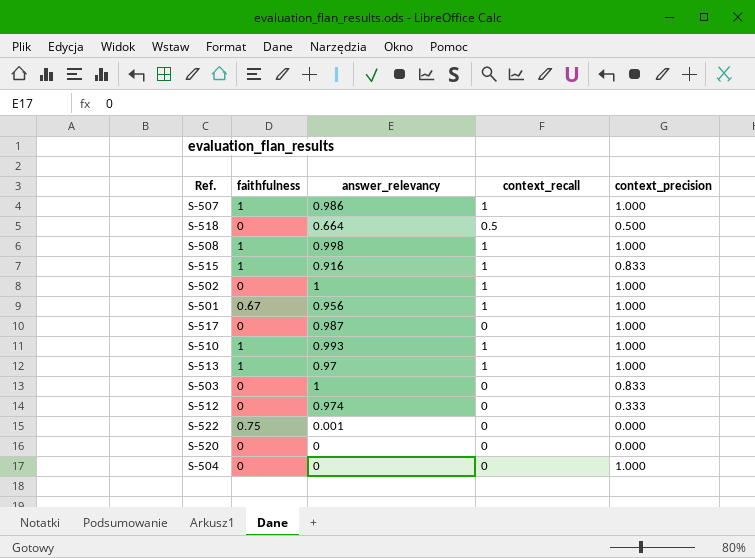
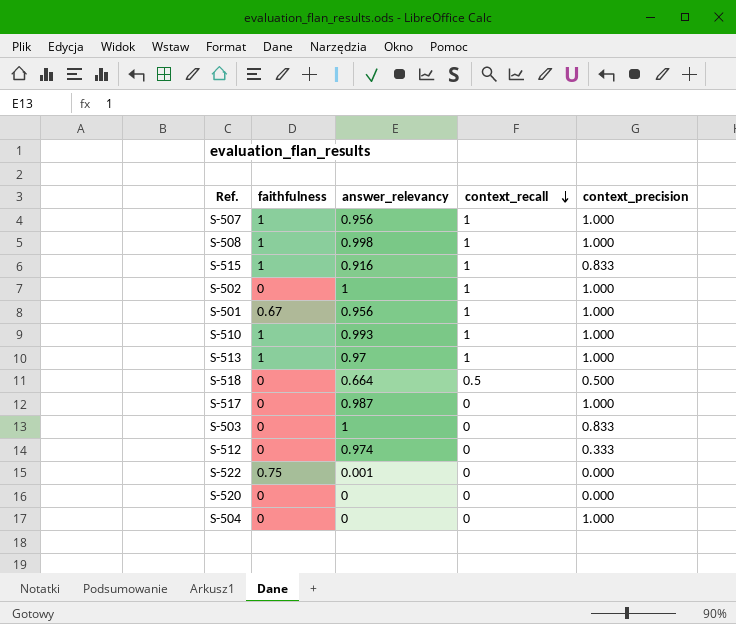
row order: none -> context_recall descending
S-507 | answer_relevancy: 0.986 -> 0.956

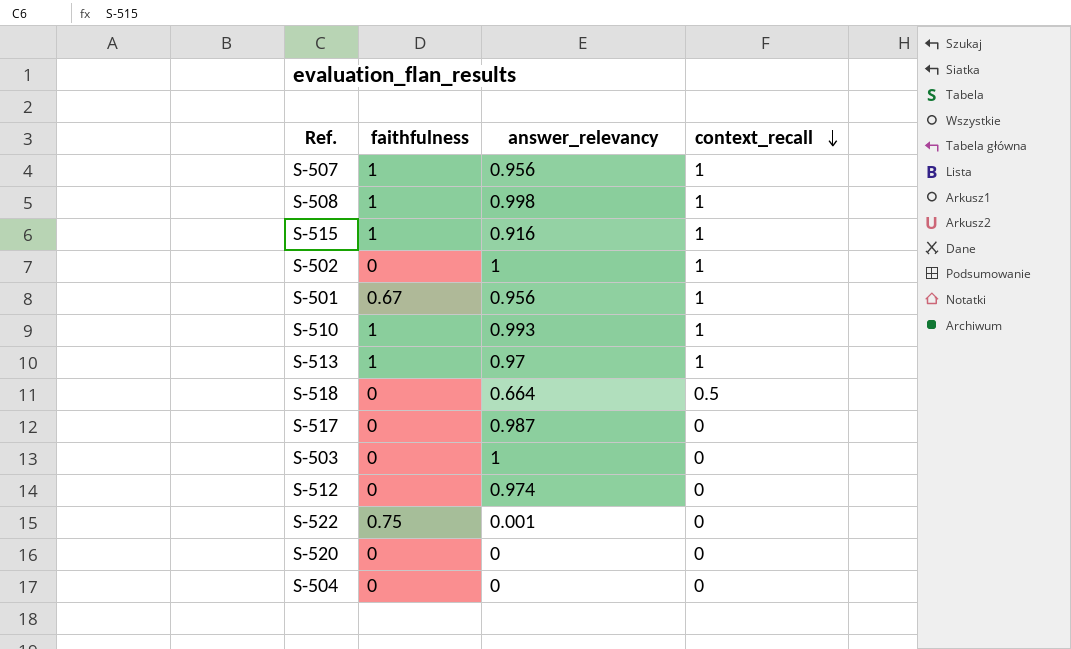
column context_precision | position: 5 -> none

